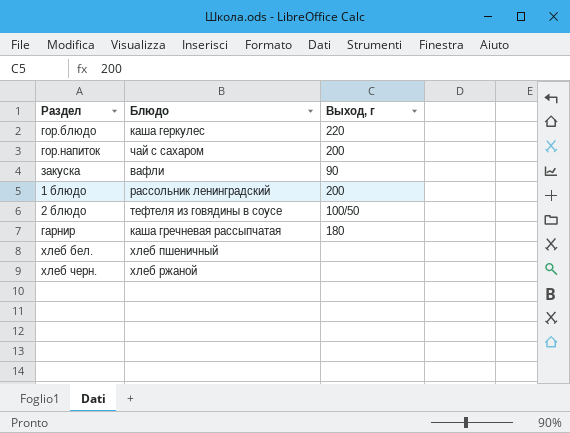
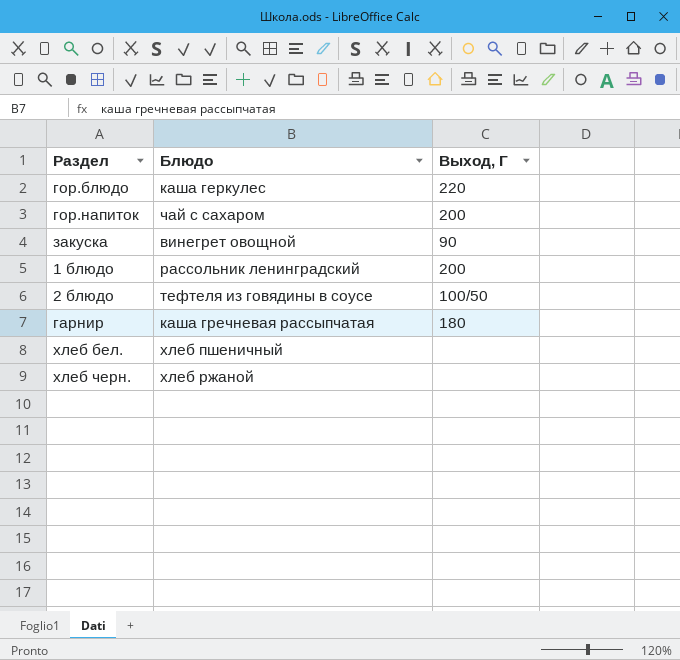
column name: Выход, г -> Выход, Г
закуска | Блюдо: вафли -> винегрет овощной

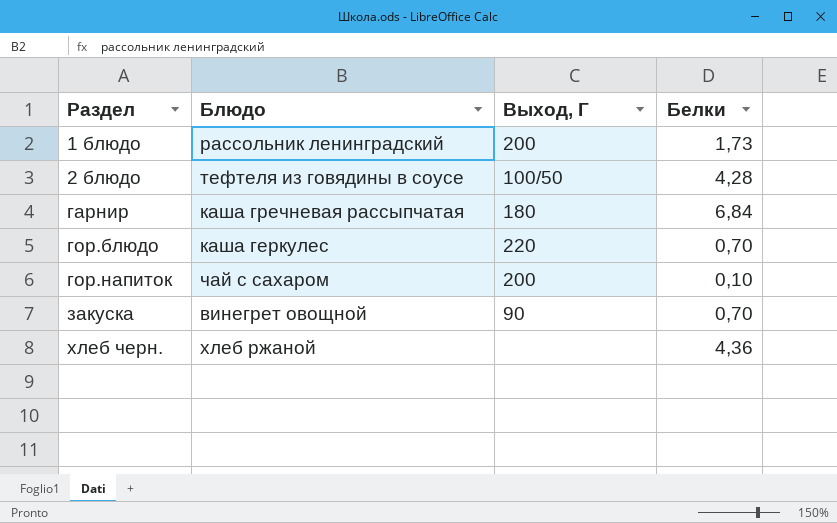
row order: none -> Раздел ascending
column Белки | position: none -> 4
row хлеб бел.: хлеб пшеничный | none -> none

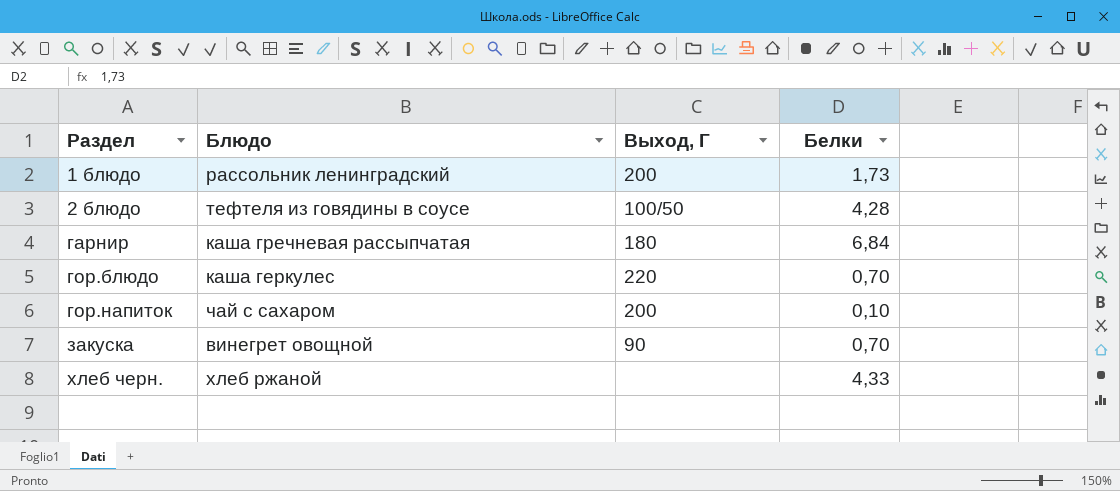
хлеб черн. | Белки: 4,36 -> 4,33

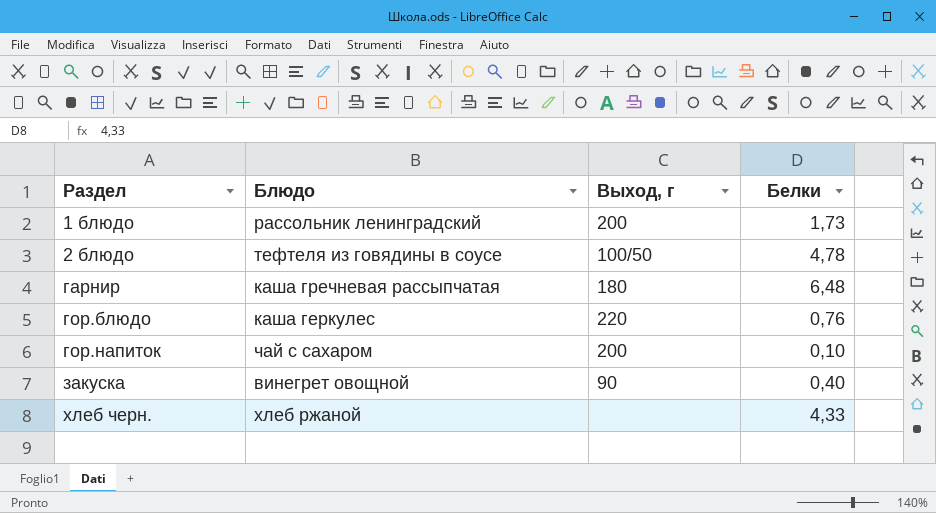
column name: Выход, Г -> Выход, г
2 блюдо | Белки: 4,28 -> 4,78
гарнир | Белки: 6,84 -> 6,48
гор.блюдо | Белки: 0,70 -> 0,76
закуска | Белки: 0,70 -> 0,40

